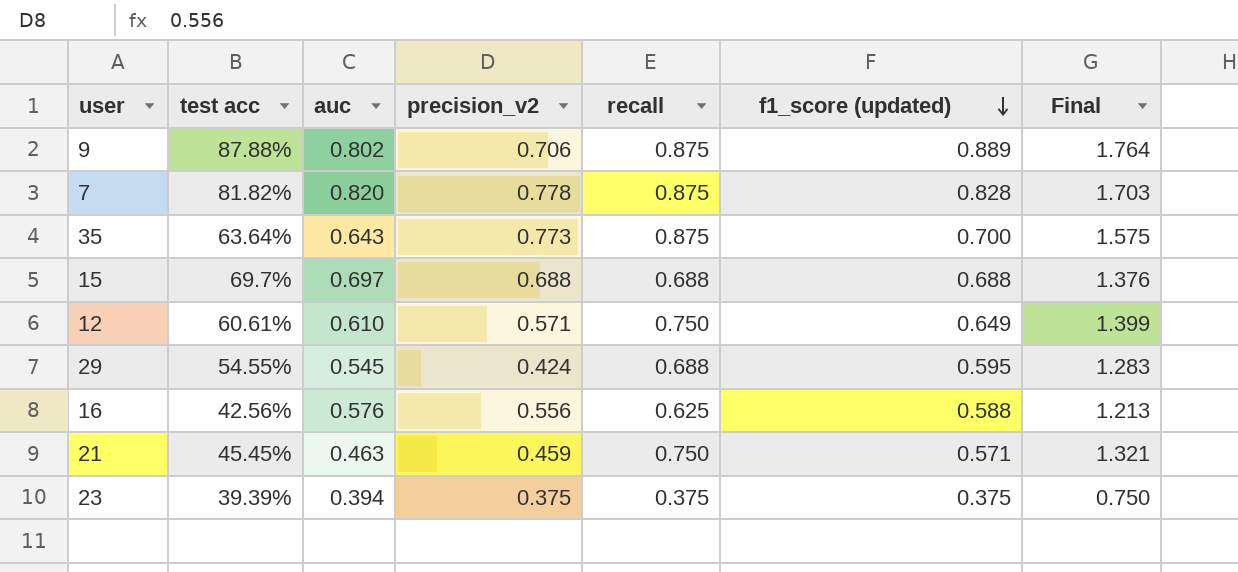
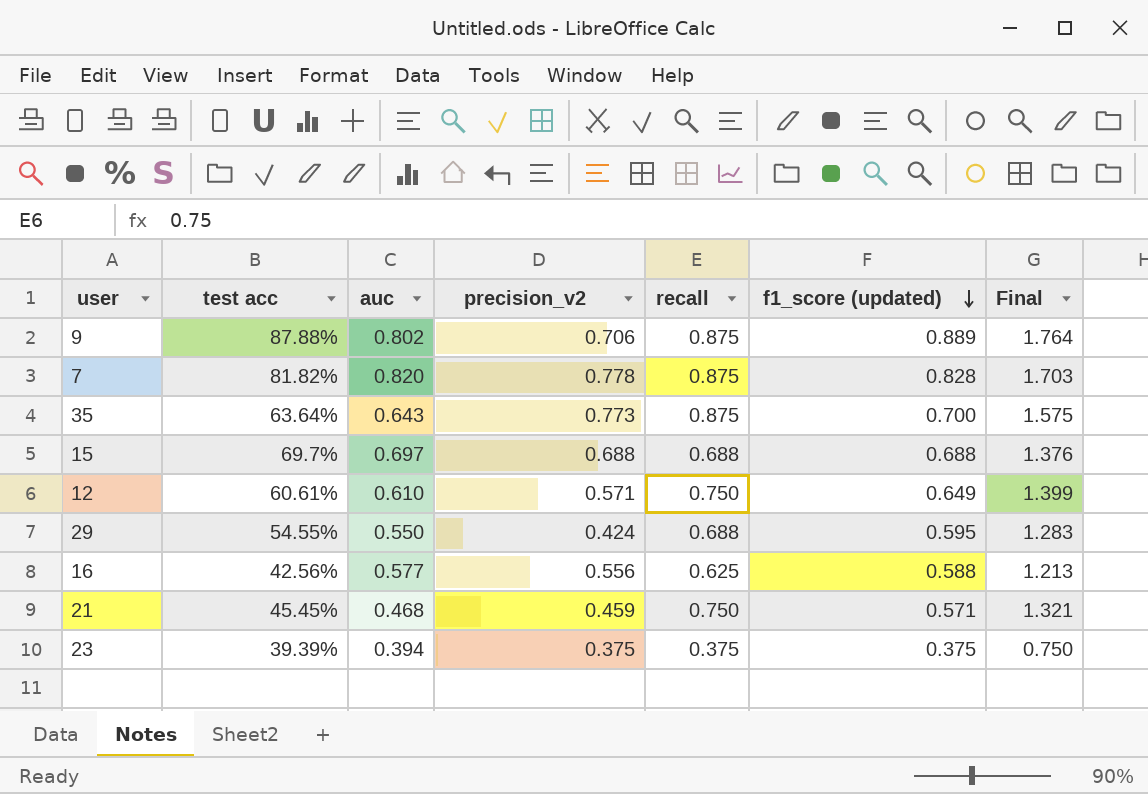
29 | auc: 0.545 -> 0.550
16 | auc: 0.576 -> 0.577
21 | auc: 0.463 -> 0.468

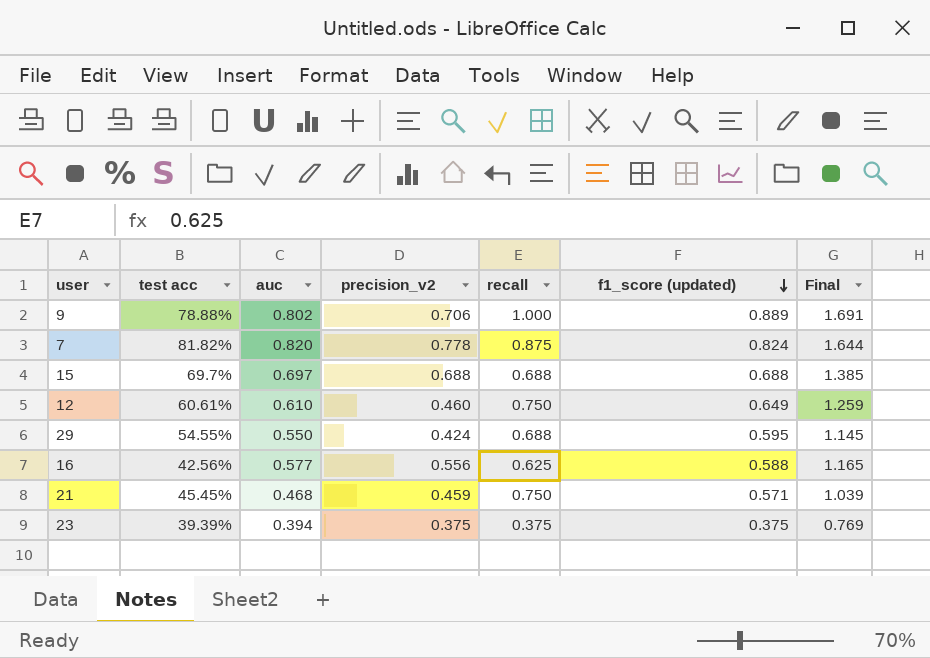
column Final | formula: [recall] + [f1_score (updated)] -> [auc] + [f1_score (updated)]
row 35: 63.64% | 0.643 | 0.773 | 0.875 | 0.700 | 1.575 -> none
9 | test acc: 87.88% -> 78.88%
9 | recall: 0.875 -> 1.000
7 | f1_score (updated): 0.828 -> 0.824
12 | precision_v2: 0.571 -> 0.460

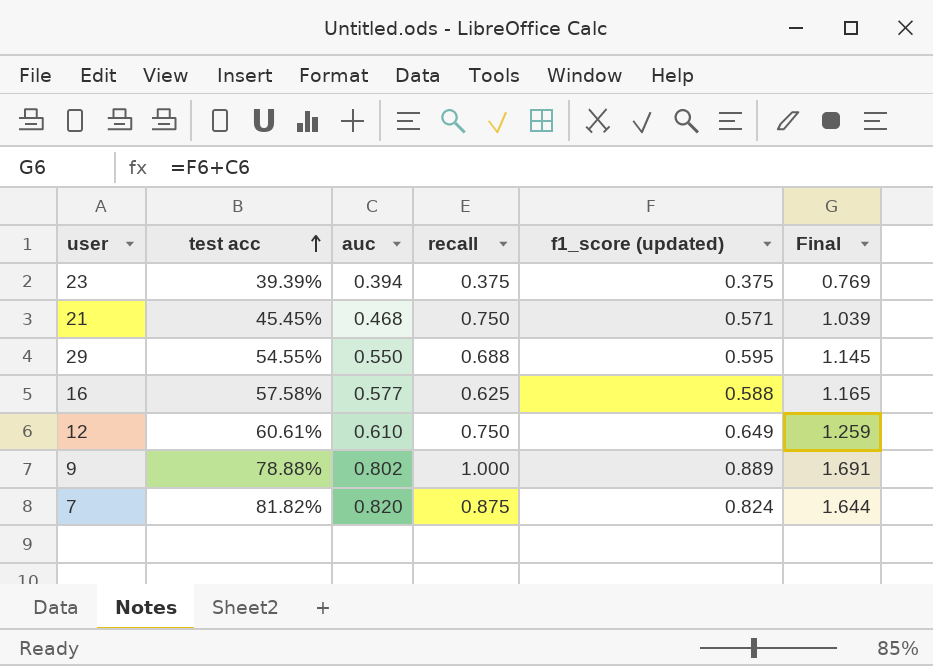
row order: f1_score (updated) descending -> test acc ascending
column precision_v2 | position: 4 -> none
row 15: 69.7% | 0.697 | 0.688 | 0.688 | 0.688 | 1.385 -> none
16 | test acc: 42.56% -> 57.58%

